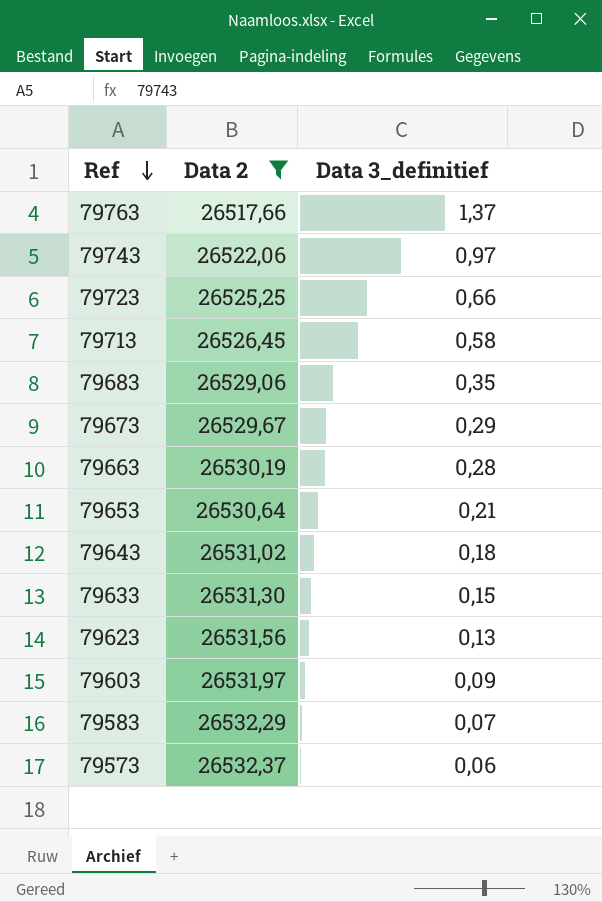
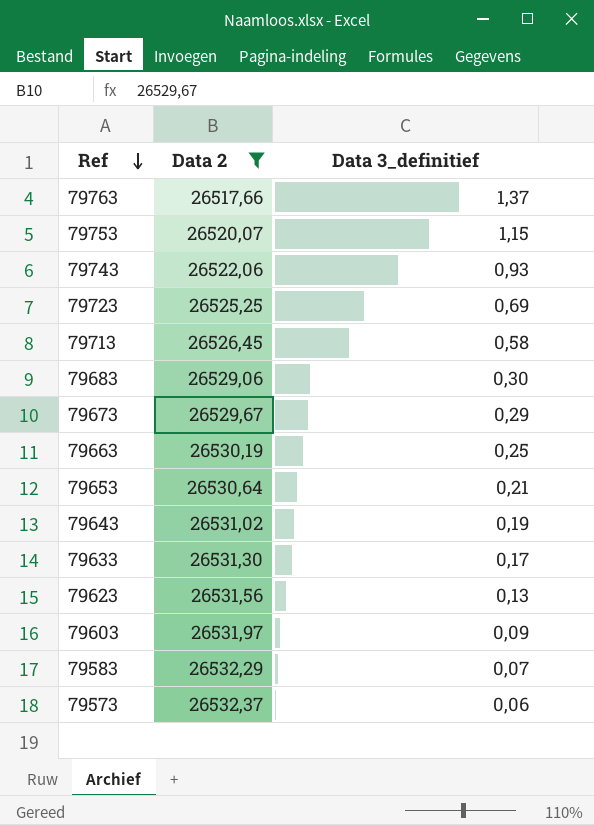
row 79753: none -> 26520,07 | 1,15
79743 | Data 3_definitief: 0,97 -> 0,93
79723 | Data 3_definitief: 0,66 -> 0,69
79683 | Data 3_definitief: 0,35 -> 0,30
79663 | Data 3_definitief: 0,28 -> 0,25
79643 | Data 3_definitief: 0,18 -> 0,19
79633 | Data 3_definitief: 0,15 -> 0,17

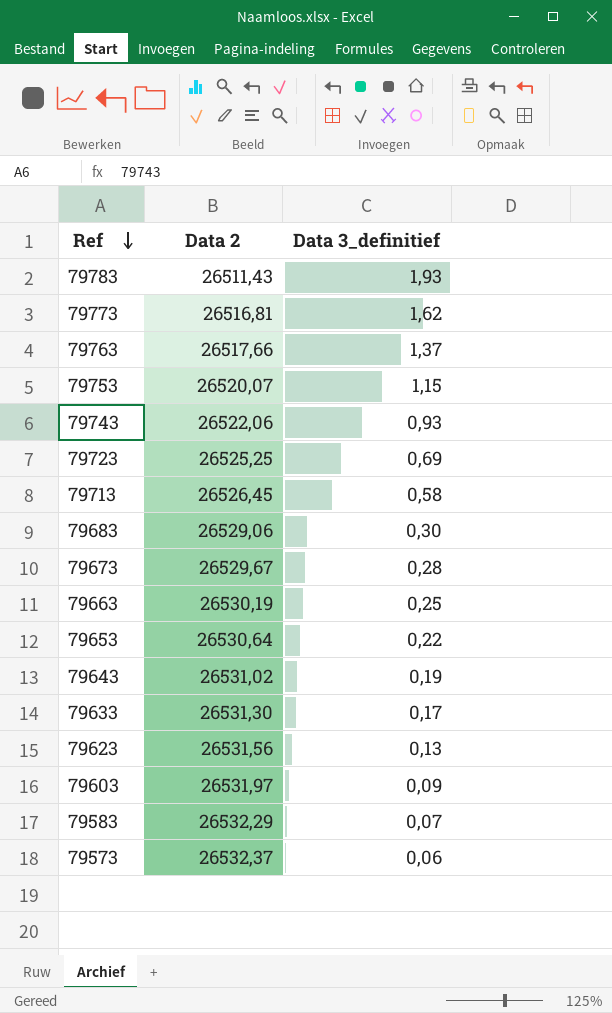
filter: Data 2 >= 26517,66 -> none
79673 | Data 3_definitief: 0,29 -> 0,28
79653 | Data 3_definitief: 0,21 -> 0,22

